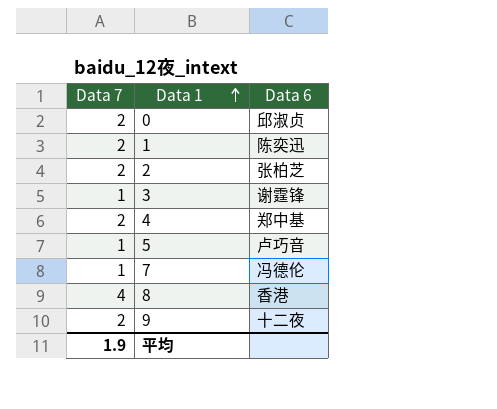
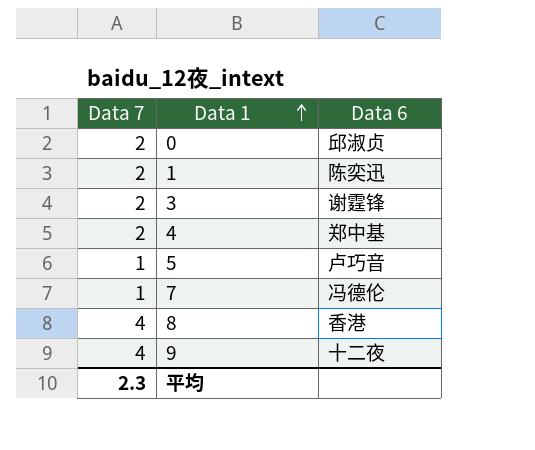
row 2: 2 | 张柏芝 -> none
3 | Data 7: 1 -> 2
9 | Data 7: 2 -> 4
平均 | Data 7: 1.9 -> 2.3

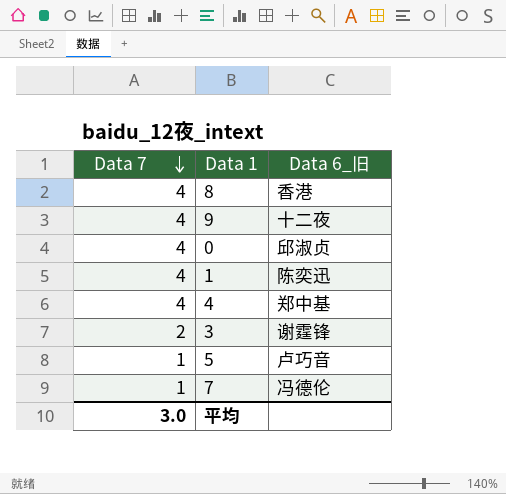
row order: Data 1 ascending -> Data 7 descending
column name: Data 6 -> Data 6_旧
0 | Data 7: 2 -> 4
1 | Data 7: 2 -> 4
4 | Data 7: 2 -> 4
平均 | Data 7: 2.3 -> 3.0

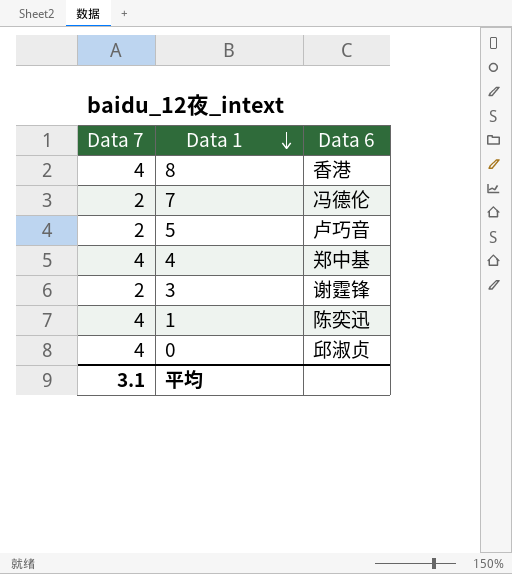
row order: Data 7 descending -> Data 1 descending
column name: Data 6_旧 -> Data 6
row 9: 4 | 十二夜 -> none
7 | Data 7: 1 -> 2
5 | Data 7: 1 -> 2
平均 | Data 7: 3.0 -> 3.1

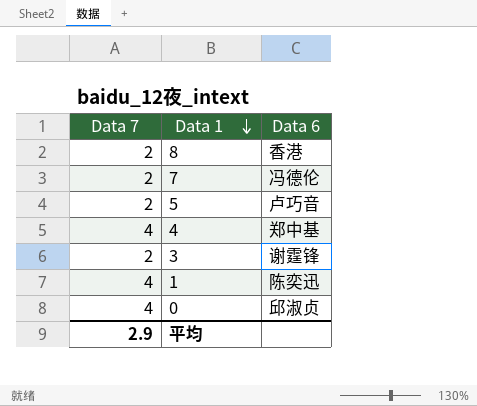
8 | Data 7: 4 -> 2
平均 | Data 7: 3.1 -> 2.9

